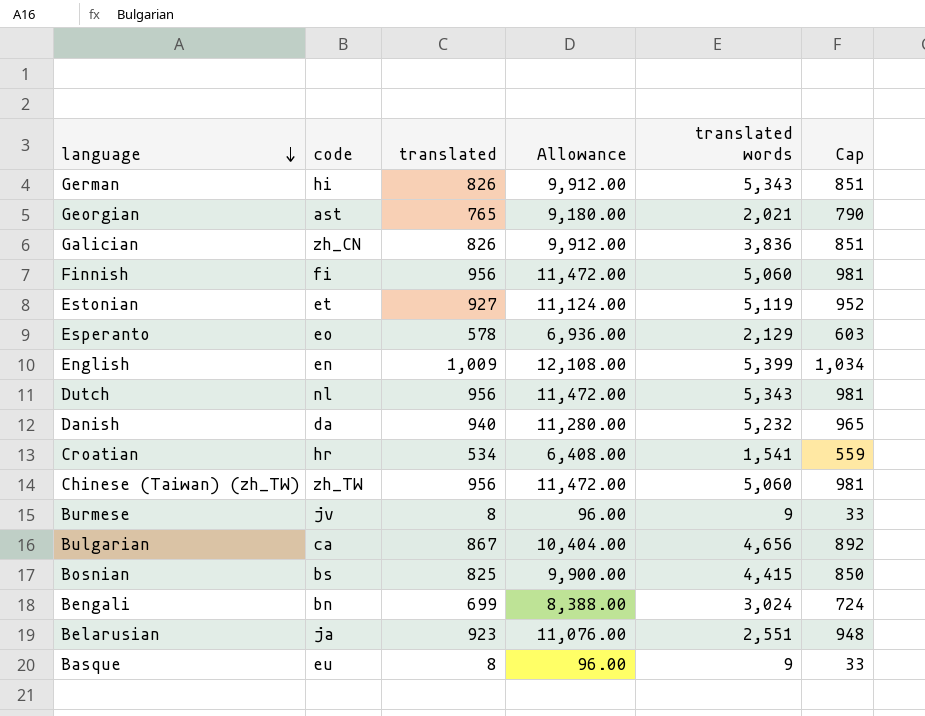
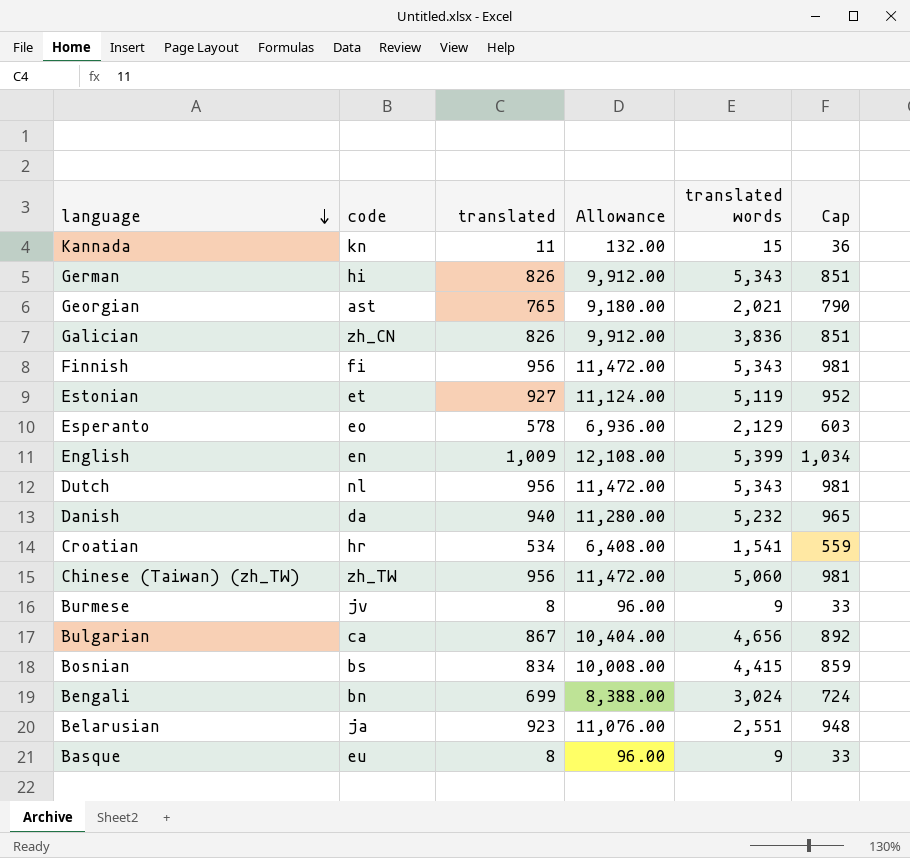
row Kannada: none -> kn | 11 | 132.00 | 15 | 36
Finnish | translated words: 5,060 -> 5,343
Bosnian | translated: 825 -> 834
Bosnian | Allowance: 9,900.00 -> 10,008.00
Bosnian | Cap: 850 -> 859

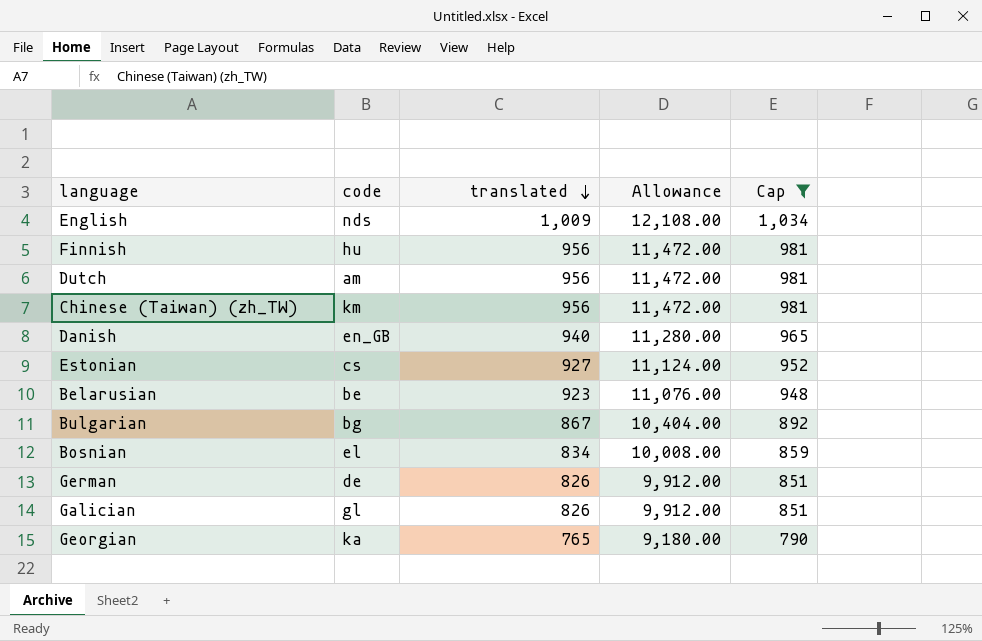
filter: none -> Cap >= 790
row order: language descending -> translated descending
column translated words | position: 5 -> none
English | code: en -> nds
Finnish | code: fi -> hu
Dutch | code: nl -> am
Chinese (Taiwan) (zh_TW) | code: zh_TW -> km
Danish | code: da -> en_GB
Estonian | code: et -> cs
Belarusian | code: ja -> be
Bulgarian | code: ca -> bg
Bosnian | code: bs -> el
German | code: hi -> de
Galician | code: zh_CN -> gl
Georgian | code: ast -> ka

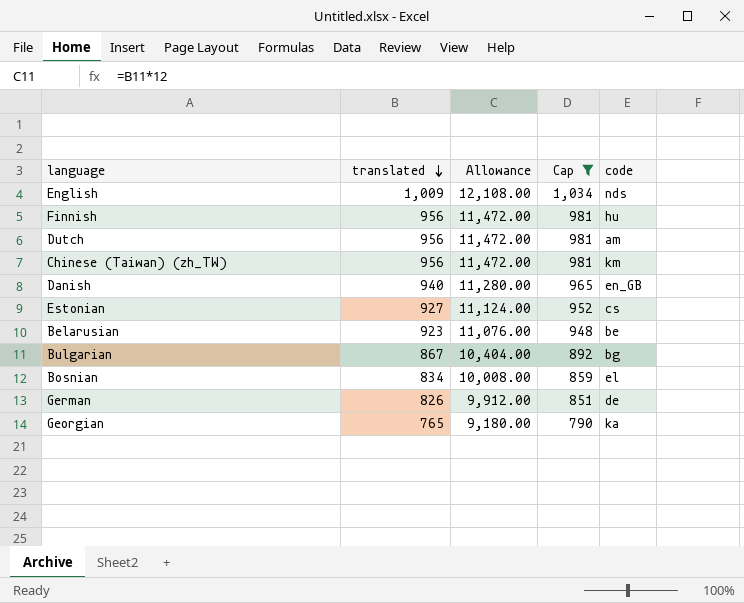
column code | position: 2 -> 5
row Galician: gl | 826 | 9,912.00 | 851 -> none

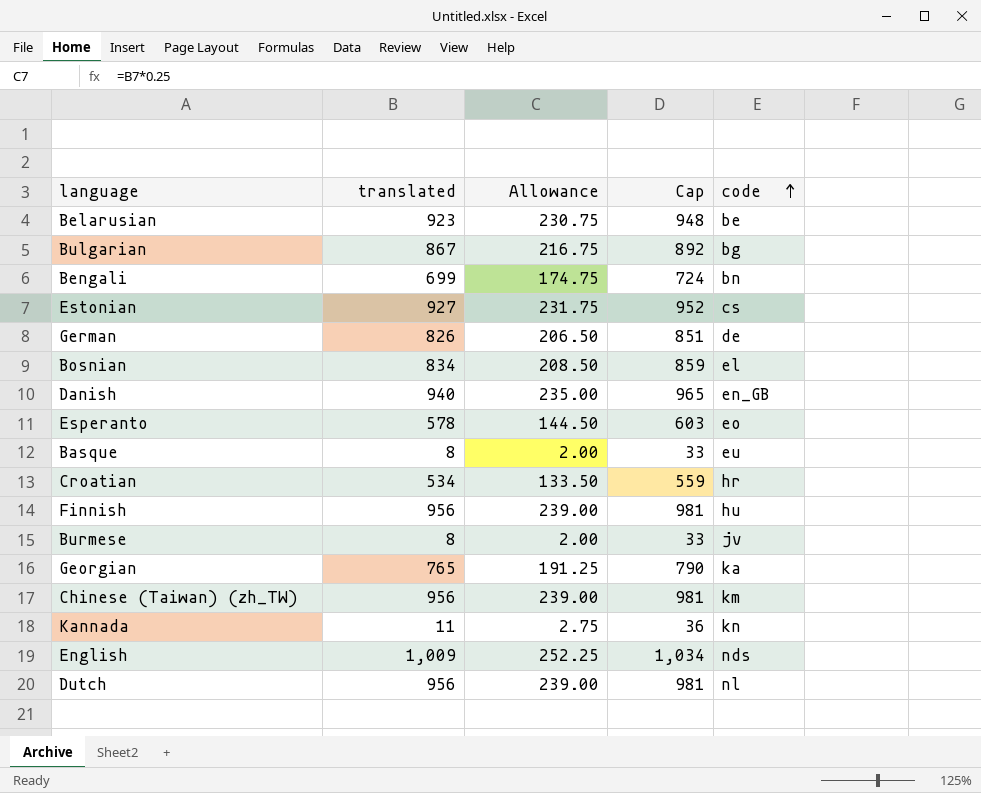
filter: Cap >= 790 -> none
row order: translated descending -> code ascending
column Allowance | formula: [translated] * 12 -> [translated] * 0.25
Dutch | code: am -> nl

